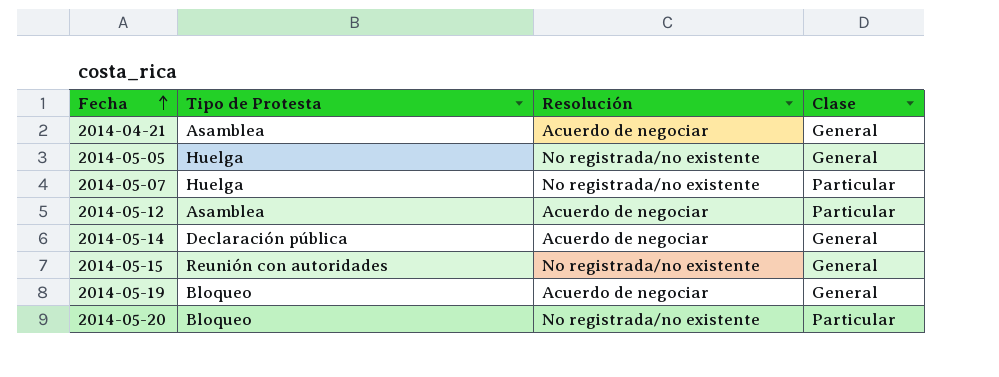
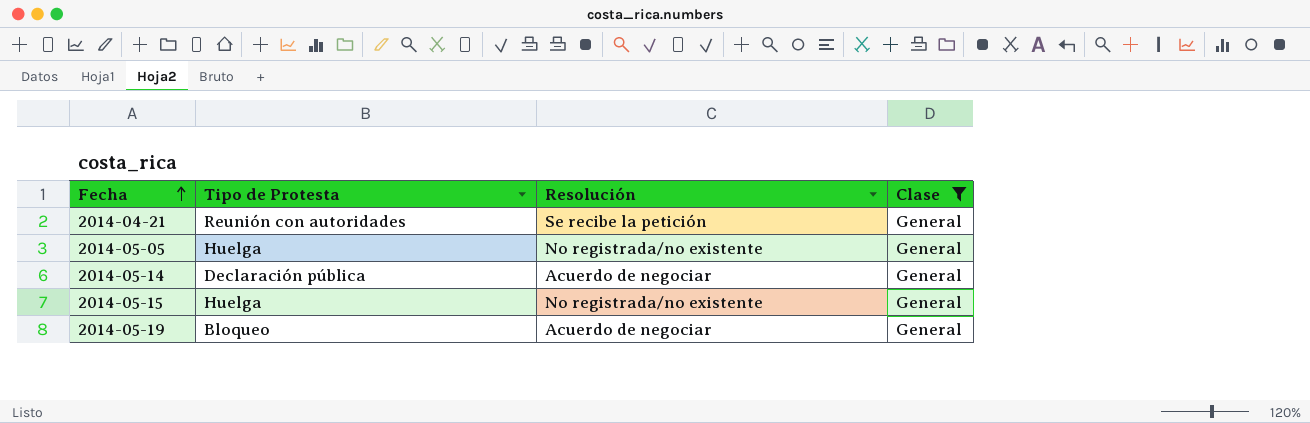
filter: none -> Clase = General
2014-04-21 | Tipo de Protesta: Asamblea -> Reunión con autoridades
2014-04-21 | Resolución: Acuerdo de negociar -> Se recibe la petición
2014-05-15 | Tipo de Protesta: Reunión con autoridades -> Huelga

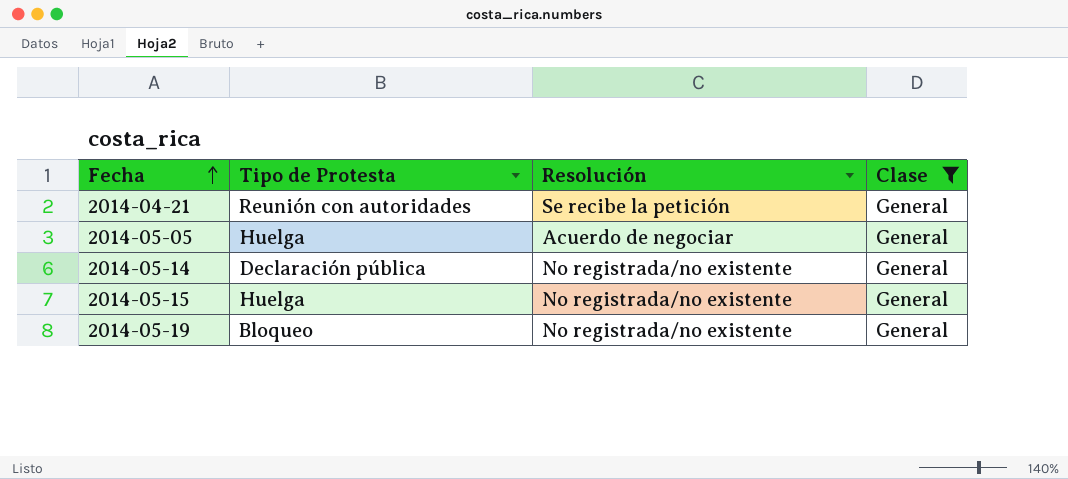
2014-05-05 | Resolución: No registrada/no existente -> Acuerdo de negociar
2014-05-14 | Resolución: Acuerdo de negociar -> No registrada/no existente
2014-05-19 | Resolución: Acuerdo de negociar -> No registrada/no existente

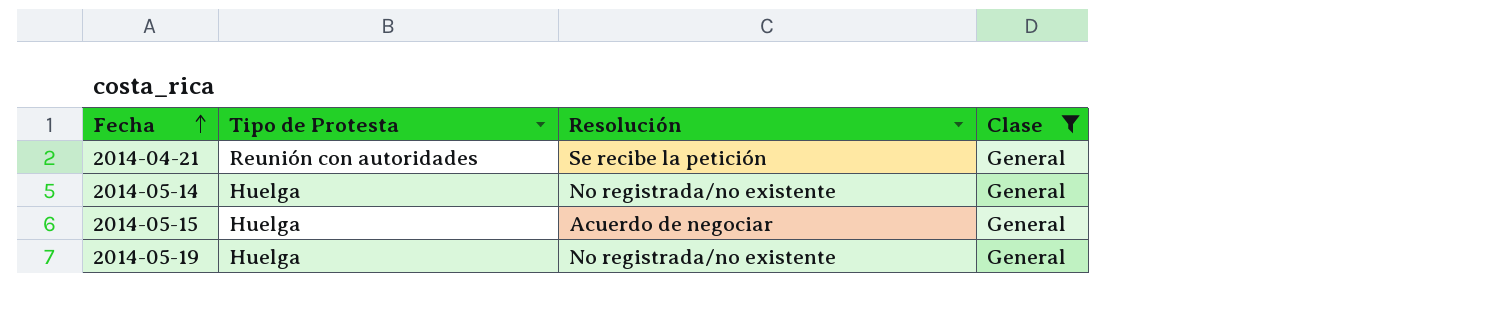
row 2014-05-05: Huelga | Acuerdo de negociar | General -> none
2014-05-14 | Tipo de Protesta: Declaración pública -> Huelga
2014-05-15 | Resolución: No registrada/no existente -> Acuerdo de negociar
2014-05-19 | Tipo de Protesta: Bloqueo -> Huelga

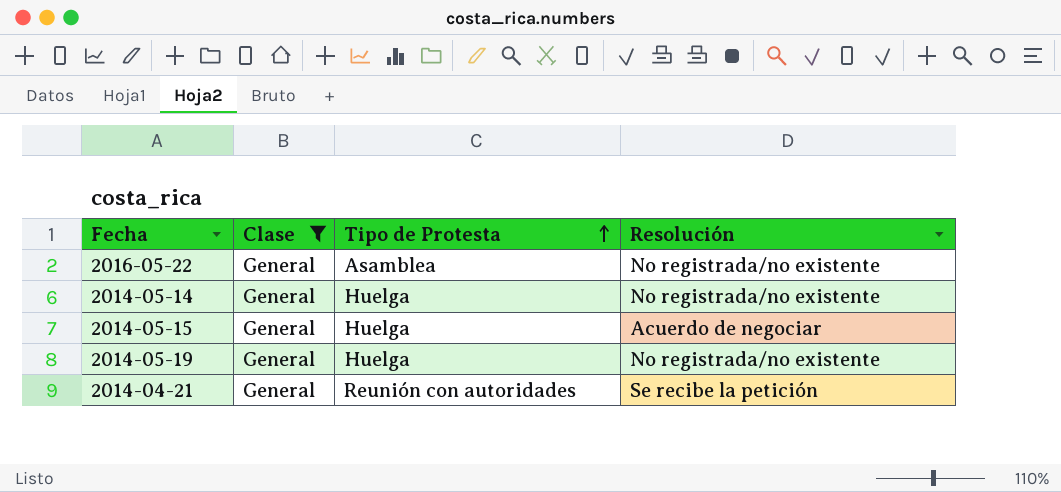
row order: Fecha ascending -> Tipo de Protesta ascending
column Clase | position: 4 -> 2
row 2016-05-22: none -> General | Asamblea | No registrada/no existente

